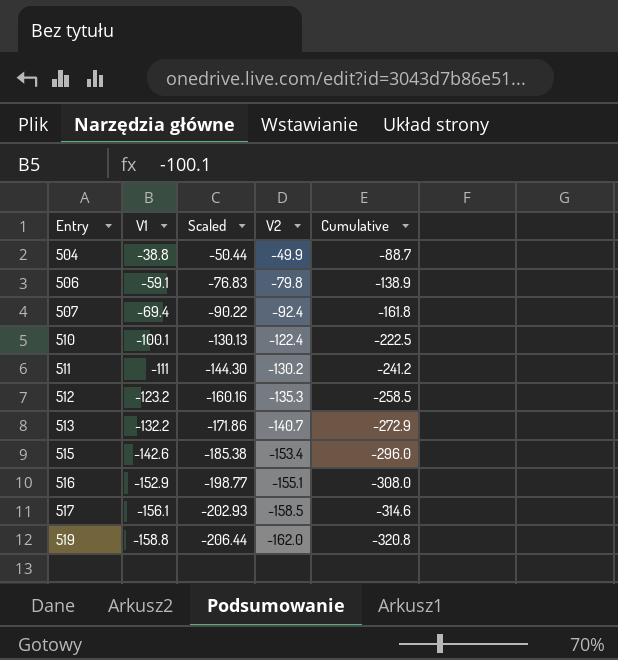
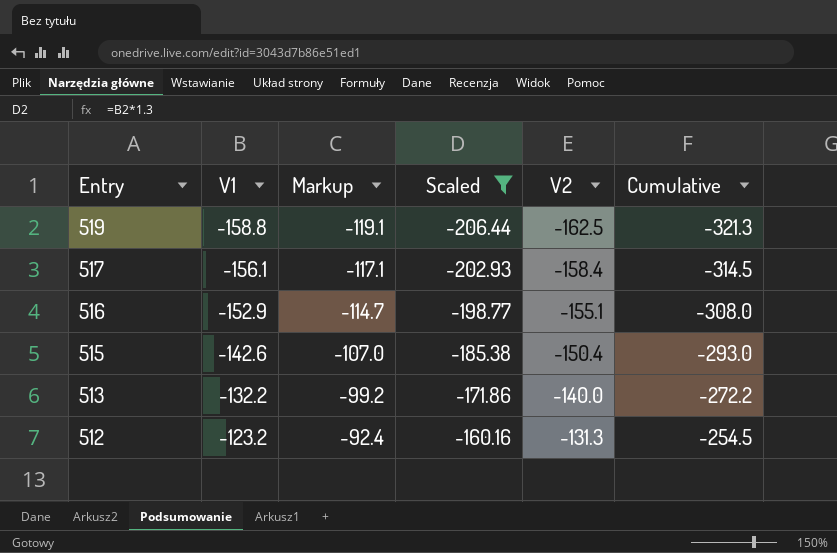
filter: none -> Scaled <= -160.16
row order: Entry ascending -> Entry descending
column Markup | formula: none -> [V1] * 0.75
519 | V2: -162.0 -> -162.5
519 | Cumulative: -320.8 -> -321.3
517 | V2: -158.5 -> -158.4
517 | Cumulative: -314.6 -> -314.5
515 | V2: -153.4 -> -150.4
515 | Cumulative: -296.0 -> -293.0
513 | V2: -140.7 -> -140.0
513 | Cumulative: -272.9 -> -272.2
512 | V2: -135.3 -> -131.3
512 | Cumulative: -258.5 -> -254.5

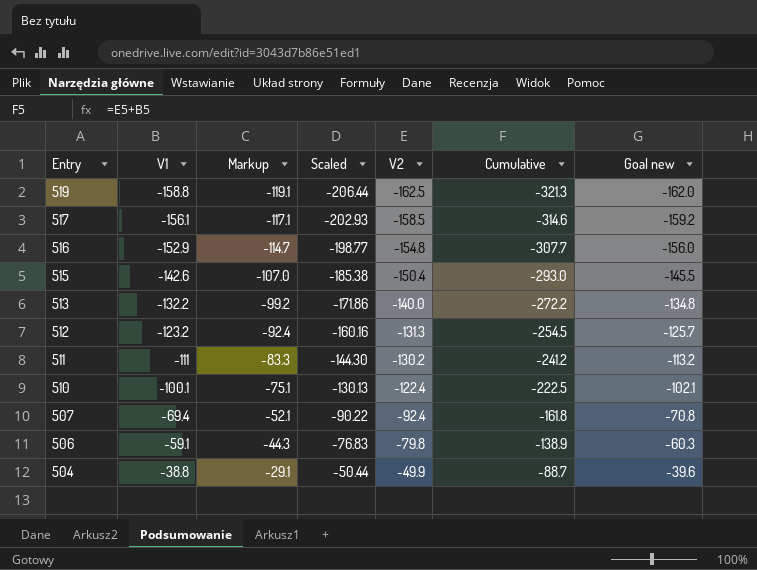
filter: Scaled <= -160.16 -> none
column Goal new | formula: none -> [V1] * 1.02
517 | V2: -158.4 -> -158.5
517 | Cumulative: -314.5 -> -314.6
516 | V2: -155.1 -> -154.8
516 | Cumulative: -308.0 -> -307.7

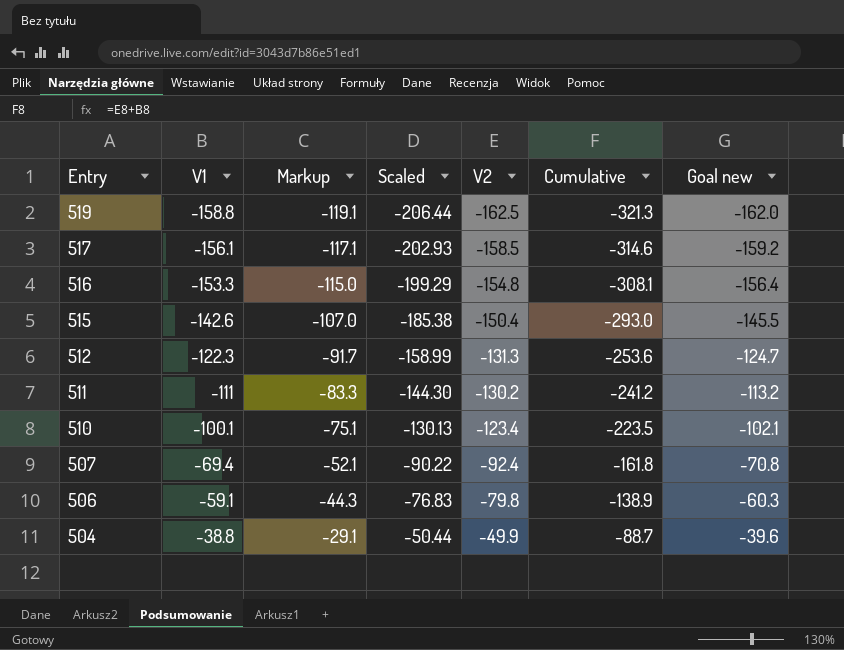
row 513: -132.2 | -99.2 | -171.86 | -140.0 | -272.2 | -134.8 -> none
516 | V1: -152.9 -> -153.3
516 | Markup: -114.7 -> -115.0
516 | Scaled: -198.77 -> -199.29
516 | Cumulative: -307.7 -> -308.1
516 | Goal new: -156.0 -> -156.4
512 | V1: -123.2 -> -122.3
512 | Markup: -92.4 -> -91.7
512 | Scaled: -160.16 -> -158.99
512 | Cumulative: -254.5 -> -253.6
512 | Goal new: -125.7 -> -124.7
510 | V2: -122.4 -> -123.4
510 | Cumulative: -222.5 -> -223.5

